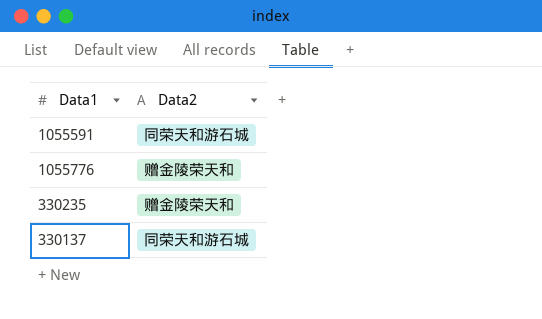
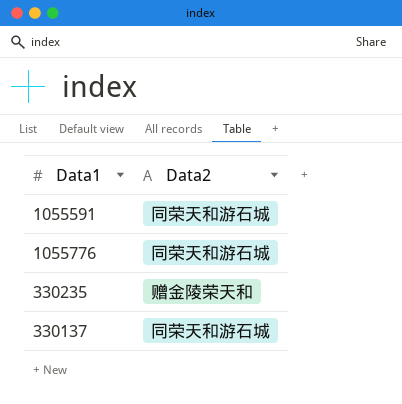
1055776 | Data2: 赠金陵荣天和 -> 同荣天和游石城

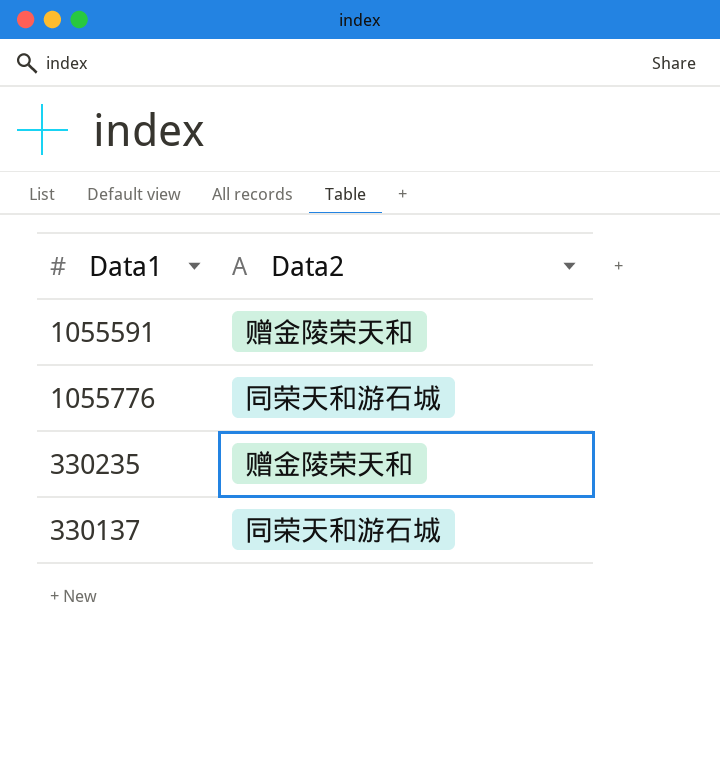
1055591 | Data2: 同荣天和游石城 -> 赠金陵荣天和

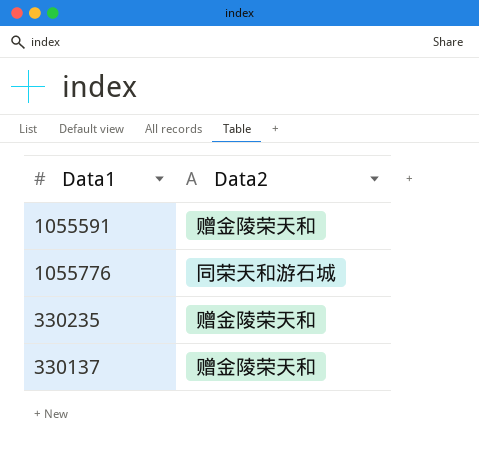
330137 | Data2: 同荣天和游石城 -> 赠金陵荣天和

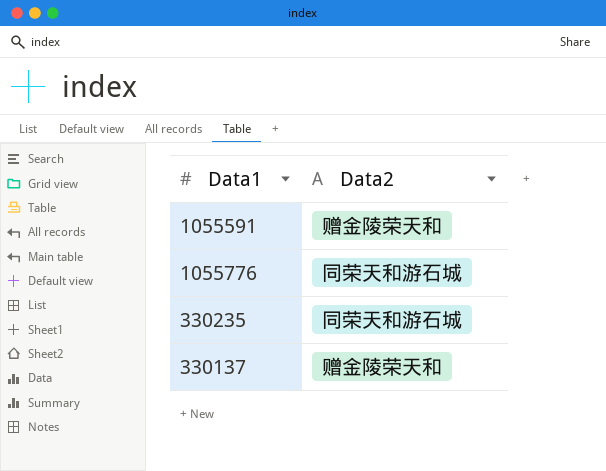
330235 | Data2: 赠金陵荣天和 -> 同荣天和游石城

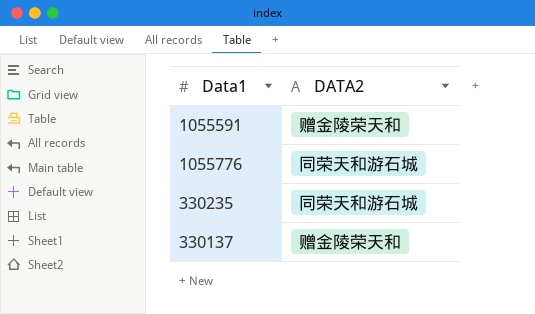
column name: Data2 -> DATA2

